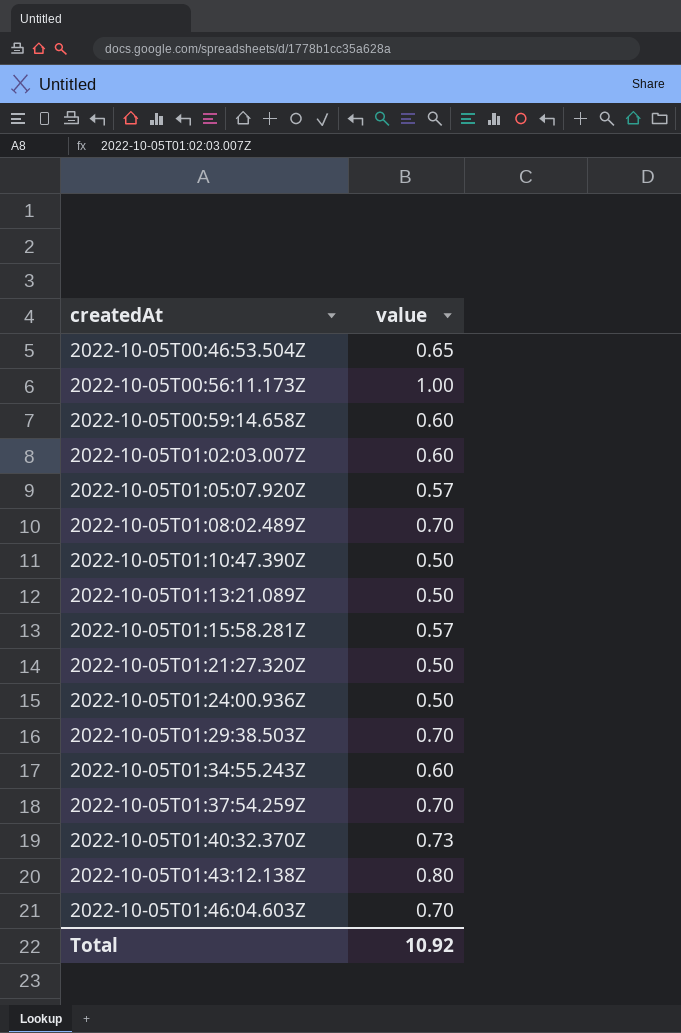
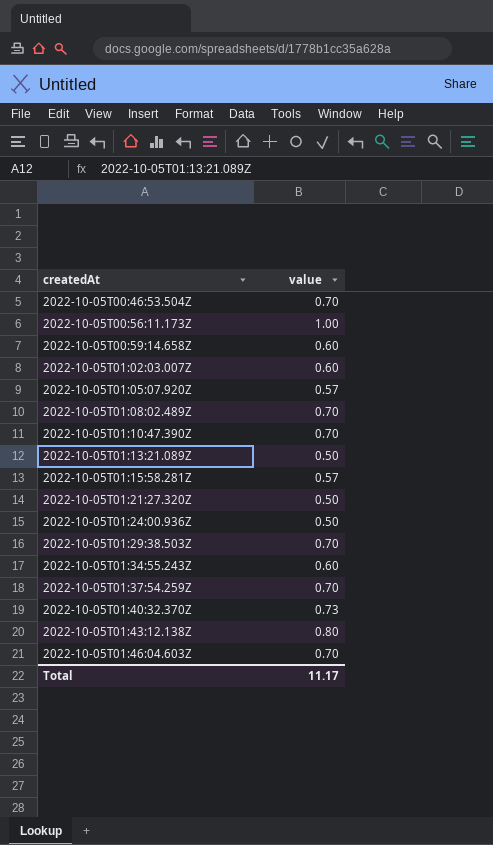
2022-10-05T00:46:53.504Z | value: 0.65 -> 0.70
2022-10-05T01:10:47.390Z | value: 0.50 -> 0.70
Total | value: 10.92 -> 11.17

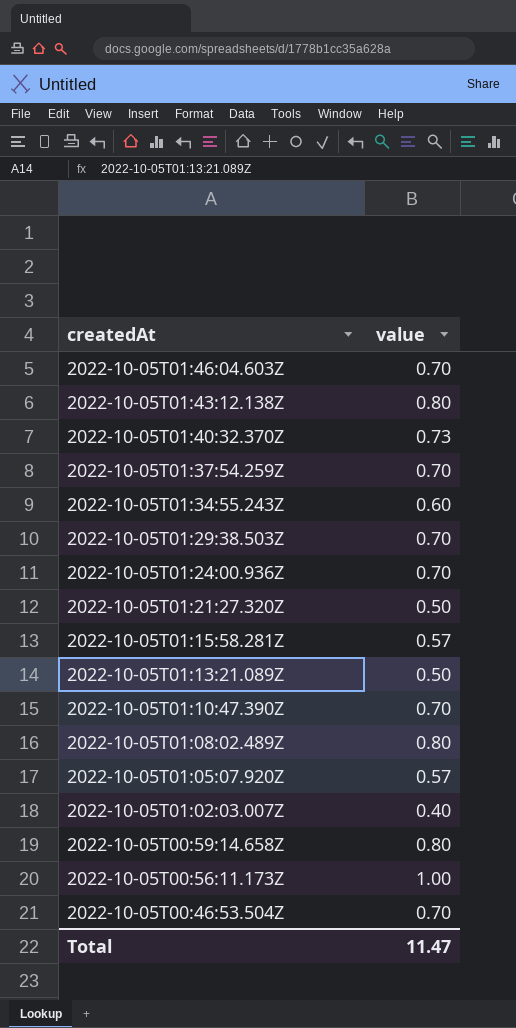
row order: createdAt ascending -> createdAt descending
2022-10-05T01:24:00.936Z | value: 0.50 -> 0.70
2022-10-05T01:08:02.489Z | value: 0.70 -> 0.80
2022-10-05T01:02:03.007Z | value: 0.60 -> 0.40
2022-10-05T00:59:14.658Z | value: 0.60 -> 0.80
Total | value: 11.17 -> 11.47

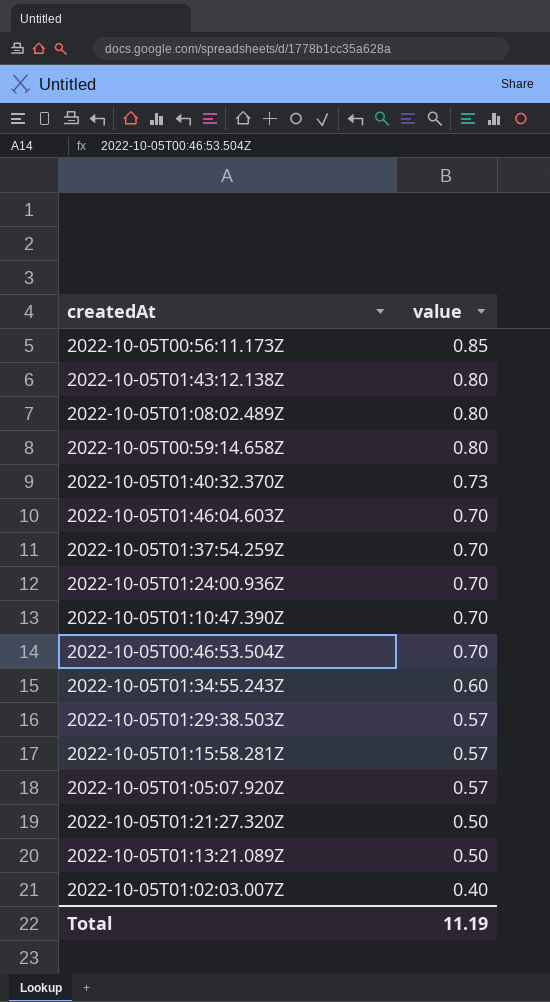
row order: createdAt descending -> value descending
2022-10-05T00:56:11.173Z | value: 1.00 -> 0.85
2022-10-05T01:29:38.503Z | value: 0.70 -> 0.57
Total | value: 11.47 -> 11.19

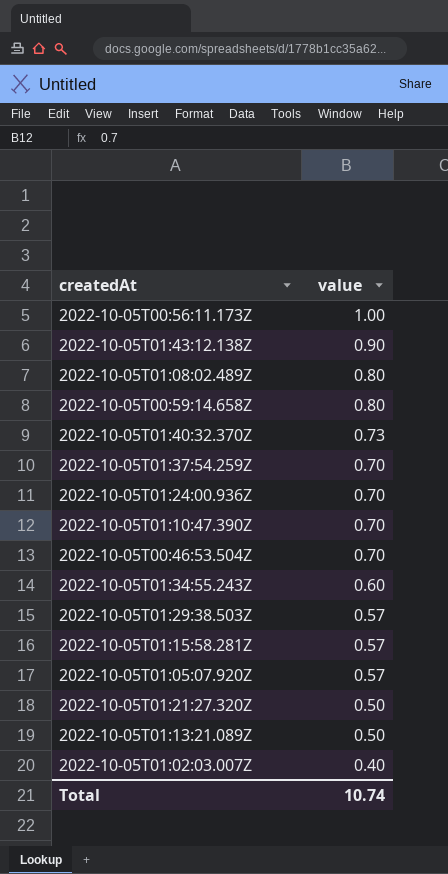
row 2022-10-05T01:46:04.603Z: 0.70 -> none
2022-10-05T00:56:11.173Z | value: 0.85 -> 1.00
2022-10-05T01:43:12.138Z | value: 0.80 -> 0.90
Total | value: 11.19 -> 10.74

